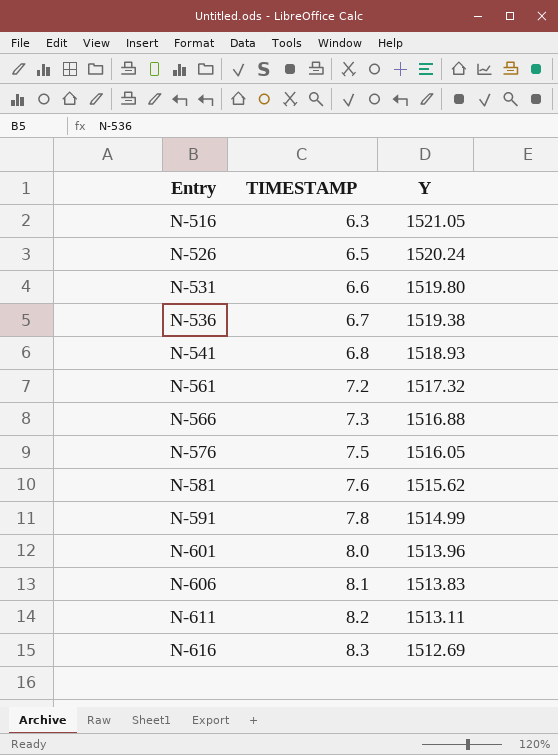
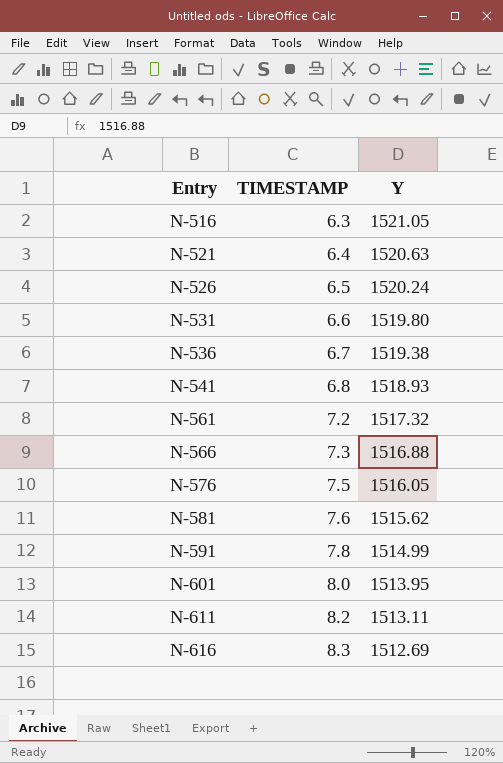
row N-606: 8.1 | 1513.83 -> none
row N-521: none -> 6.4 | 1520.63
N-601 | Y: 1513.96 -> 1513.95

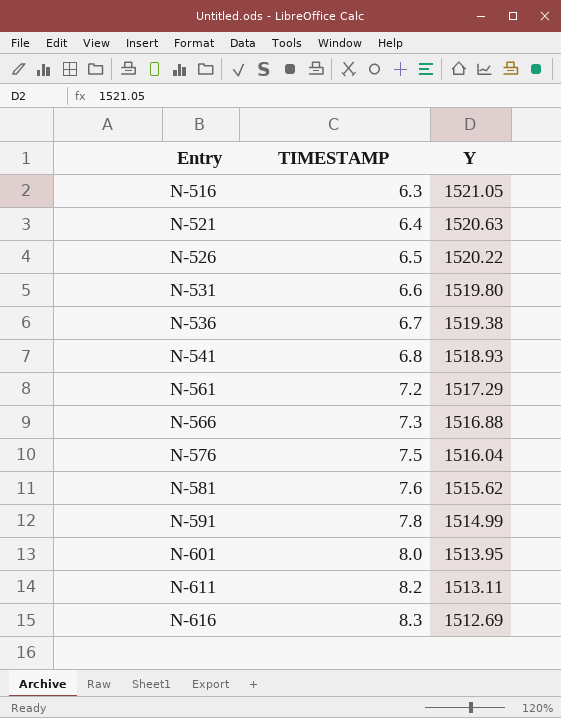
N-526 | Y: 1520.24 -> 1520.22
N-561 | Y: 1517.32 -> 1517.29
N-576 | Y: 1516.05 -> 1516.04

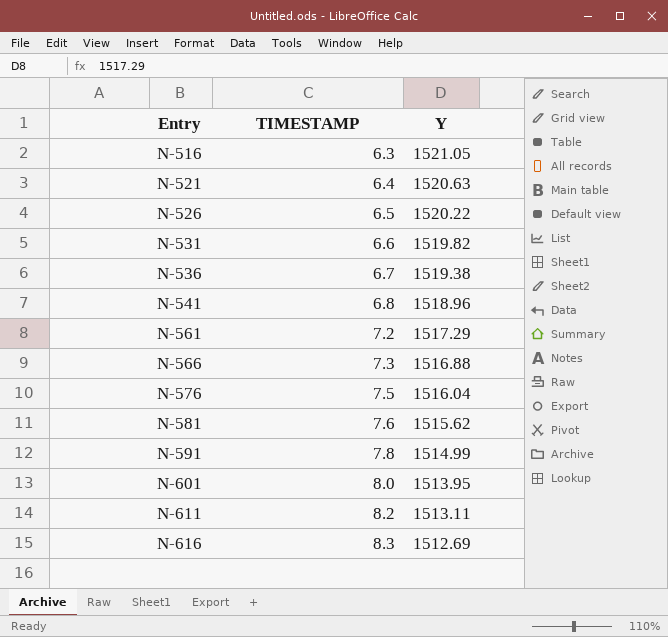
N-531 | Y: 1519.80 -> 1519.82
N-541 | Y: 1518.93 -> 1518.96

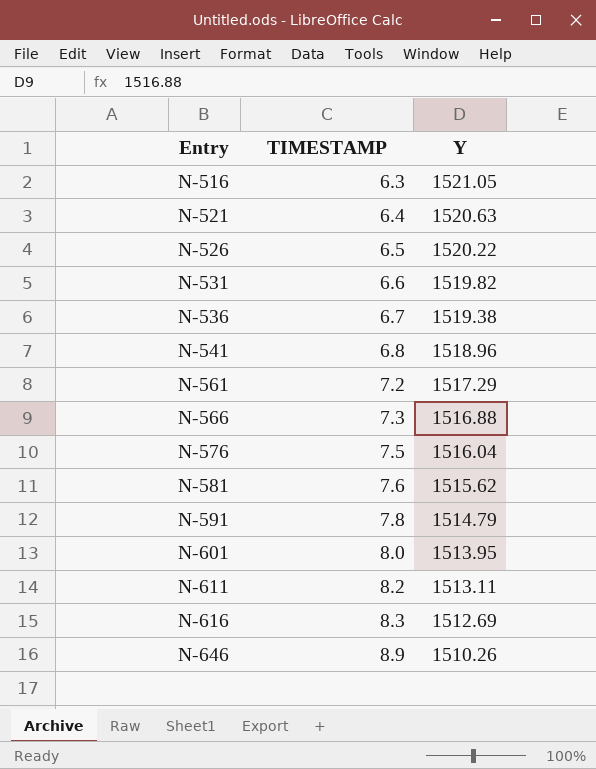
N-591 | Y: 1514.99 -> 1514.79
row N-646: none -> 8.9 | 1510.26

